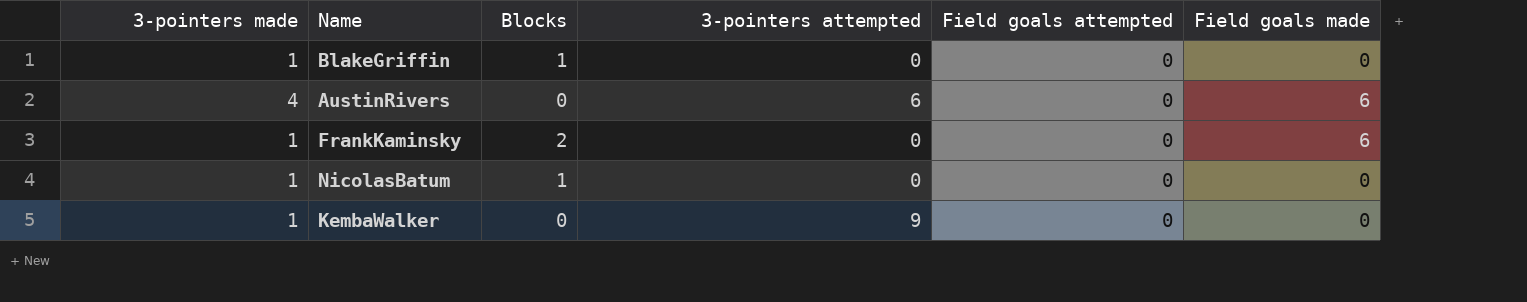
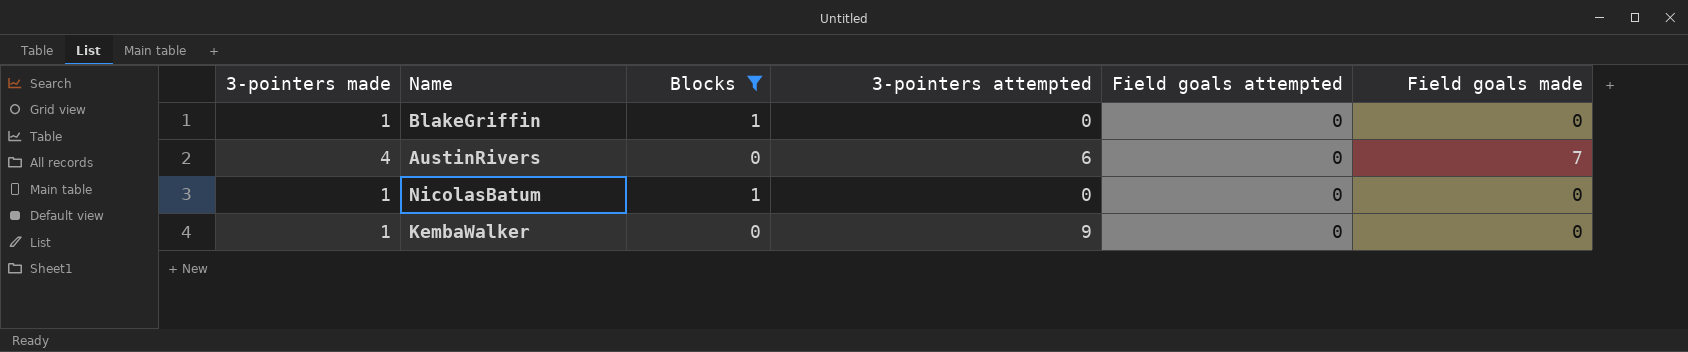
filter: none -> Blocks != 2
AustinRivers | Field goals made: 6 -> 7

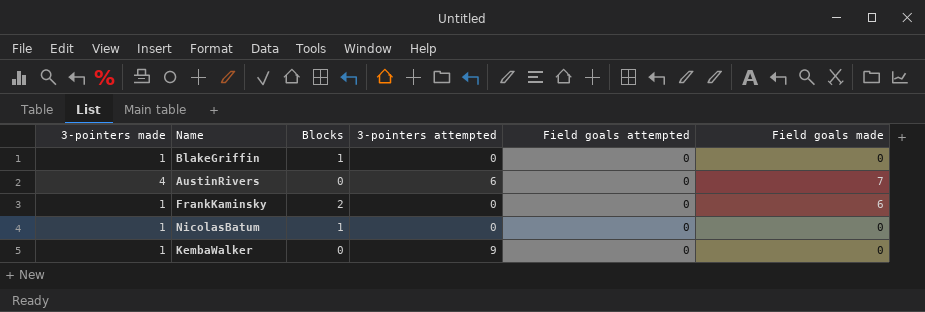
filter: Blocks != 2 -> none

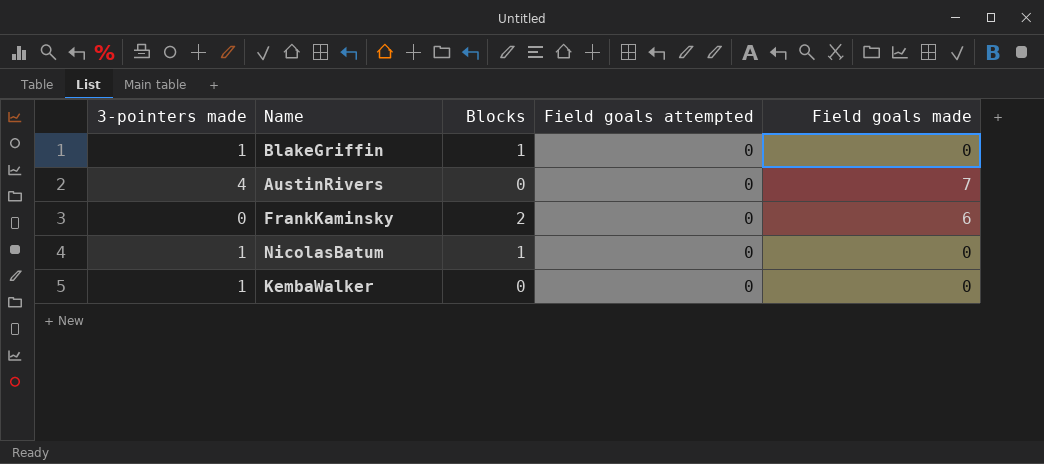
column 3-pointers attempted | position: 4 -> none
FrankKaminsky | 3-pointers made: 1 -> 0

